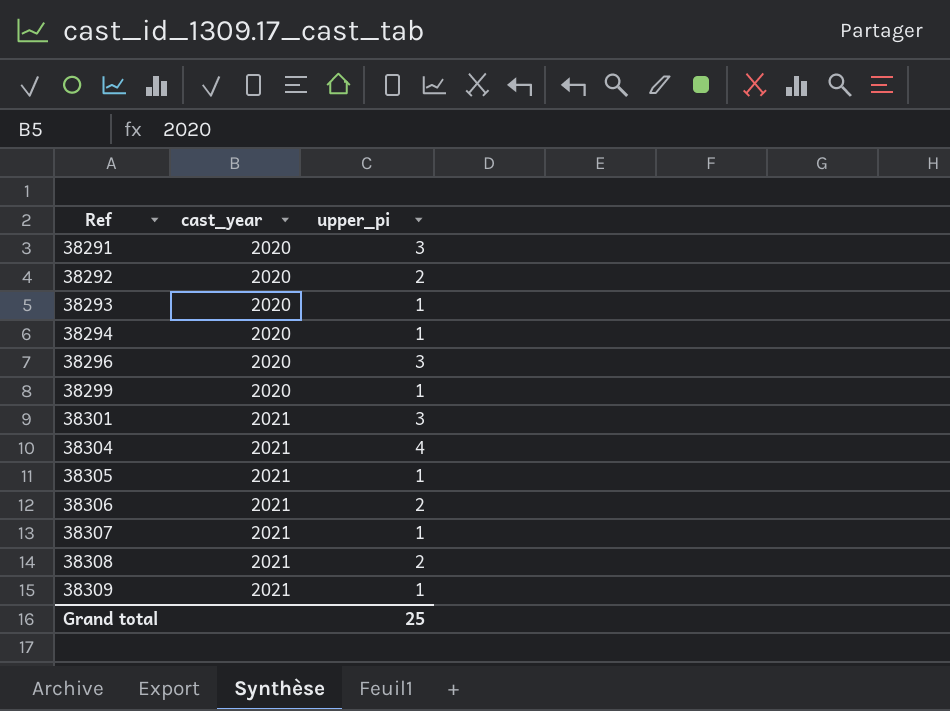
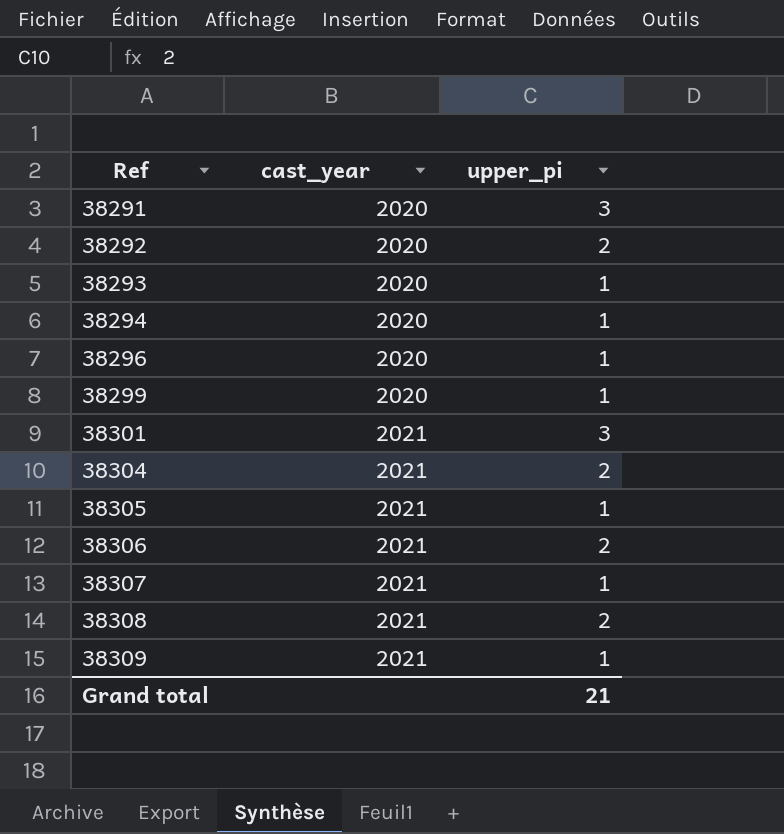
38296 | upper_pi: 3 -> 1
38304 | upper_pi: 4 -> 2
Grand total | upper_pi: 25 -> 21

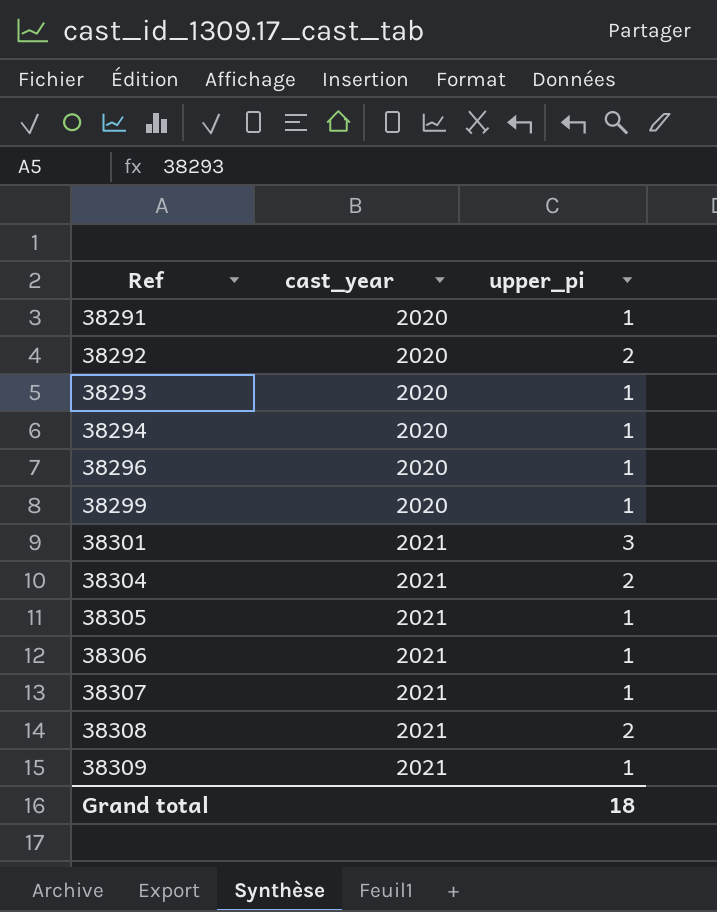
38291 | upper_pi: 3 -> 1
38306 | upper_pi: 2 -> 1
Grand total | upper_pi: 21 -> 18

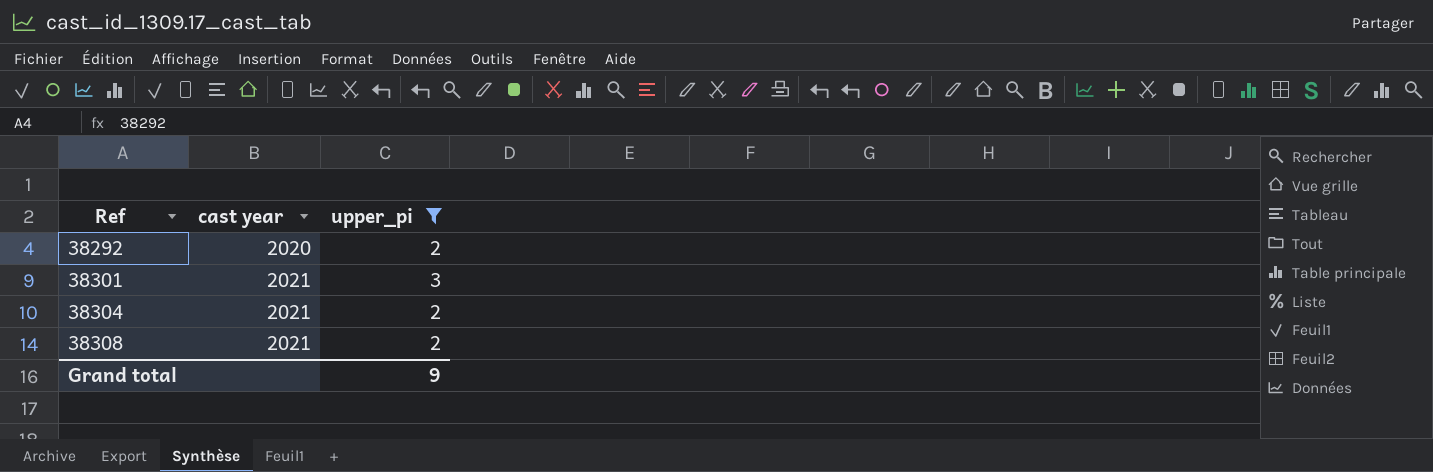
filter: none -> upper_pi != 1
column name: cast_year -> cast year
Grand total | upper_pi: 18 -> 9

